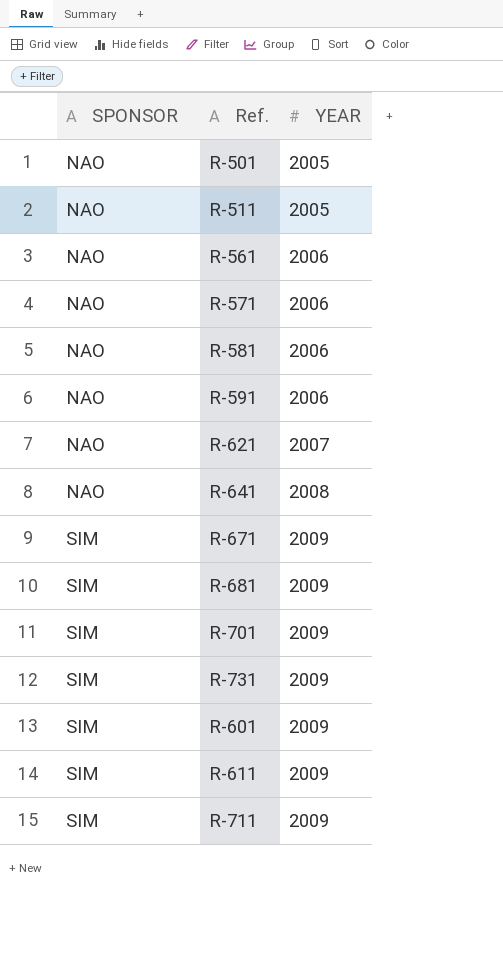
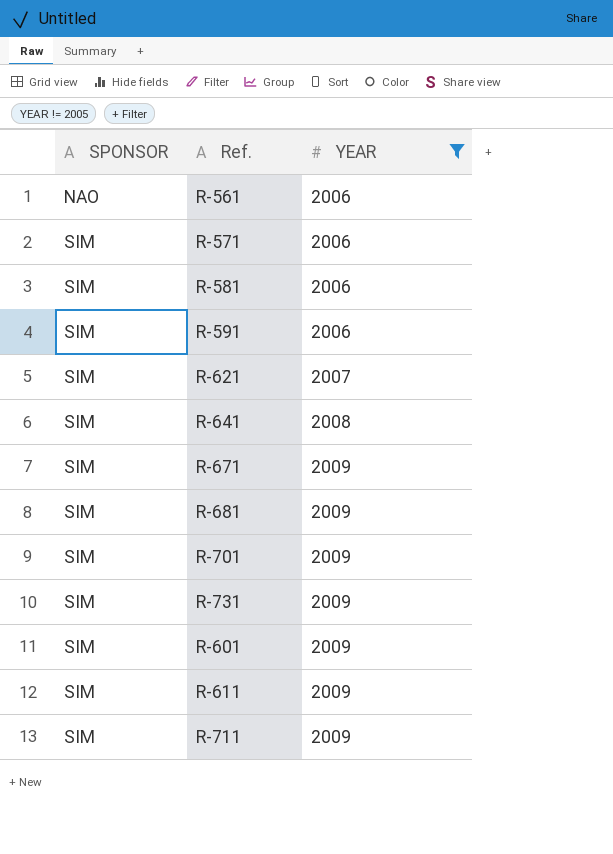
filter: none -> YEAR != 2005
R-571 | SPONSOR: NAO -> SIM
R-581 | SPONSOR: NAO -> SIM
R-591 | SPONSOR: NAO -> SIM
R-621 | SPONSOR: NAO -> SIM
R-641 | SPONSOR: NAO -> SIM

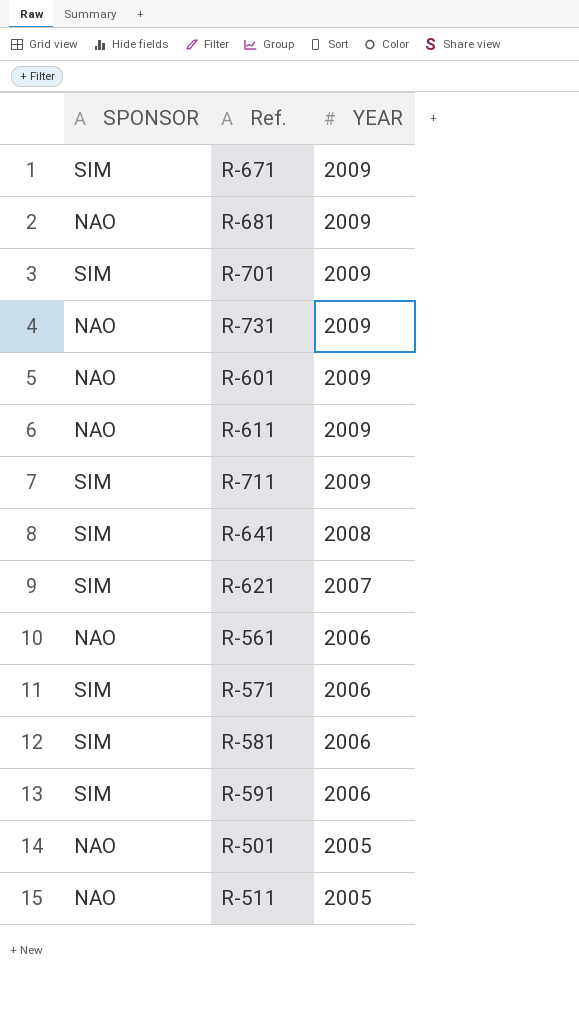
filter: YEAR != 2005 -> none
row order: SPONSOR ascending -> YEAR descending
R-681 | SPONSOR: SIM -> NAO
R-731 | SPONSOR: SIM -> NAO
R-601 | SPONSOR: SIM -> NAO
R-611 | SPONSOR: SIM -> NAO

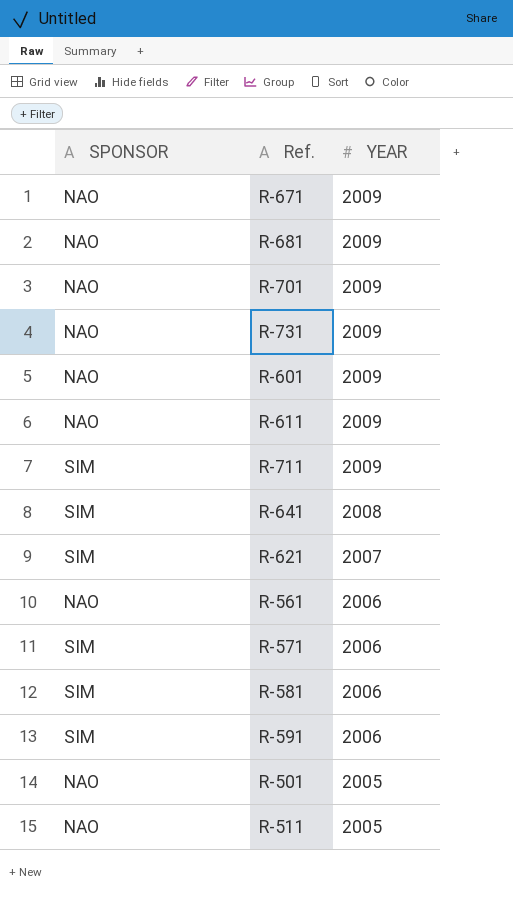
R-671 | SPONSOR: SIM -> NAO
R-701 | SPONSOR: SIM -> NAO

